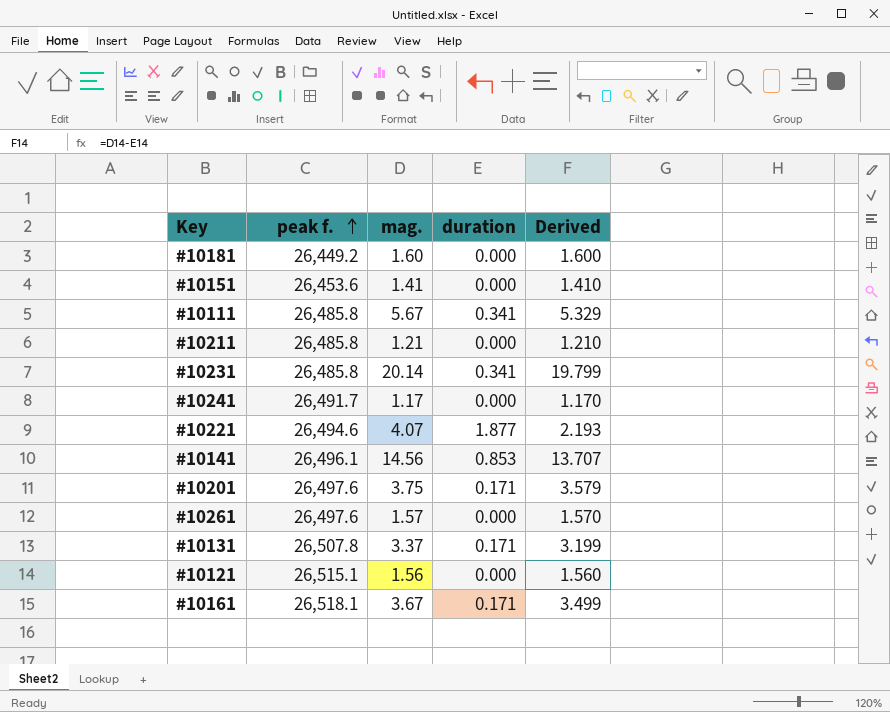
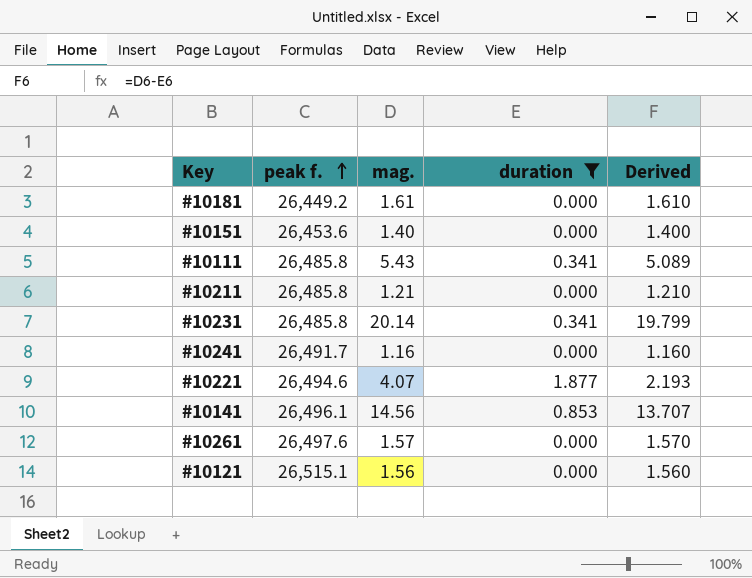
filter: none -> duration != 0.171
#10181 | mag.: 1.60 -> 1.61
#10181 | Derived: 1.600 -> 1.610
#10151 | mag.: 1.41 -> 1.40
#10151 | Derived: 1.410 -> 1.400
#10111 | mag.: 5.67 -> 5.43
#10111 | Derived: 5.329 -> 5.089
#10241 | mag.: 1.17 -> 1.16
#10241 | Derived: 1.170 -> 1.160

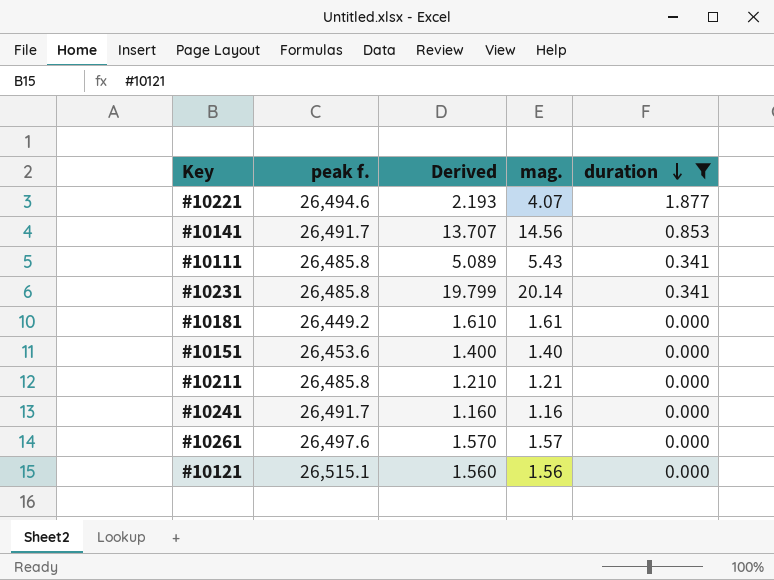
row order: peak f. ascending -> duration descending
column Derived | position: 5 -> 3
#10141 | peak f.: 26,496.1 -> 26,491.7

